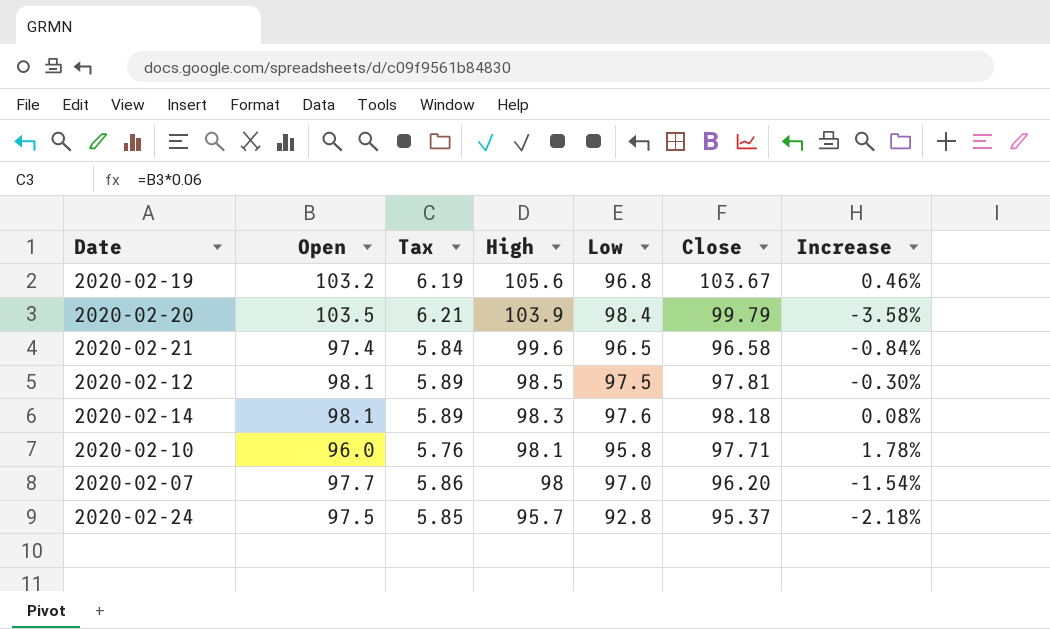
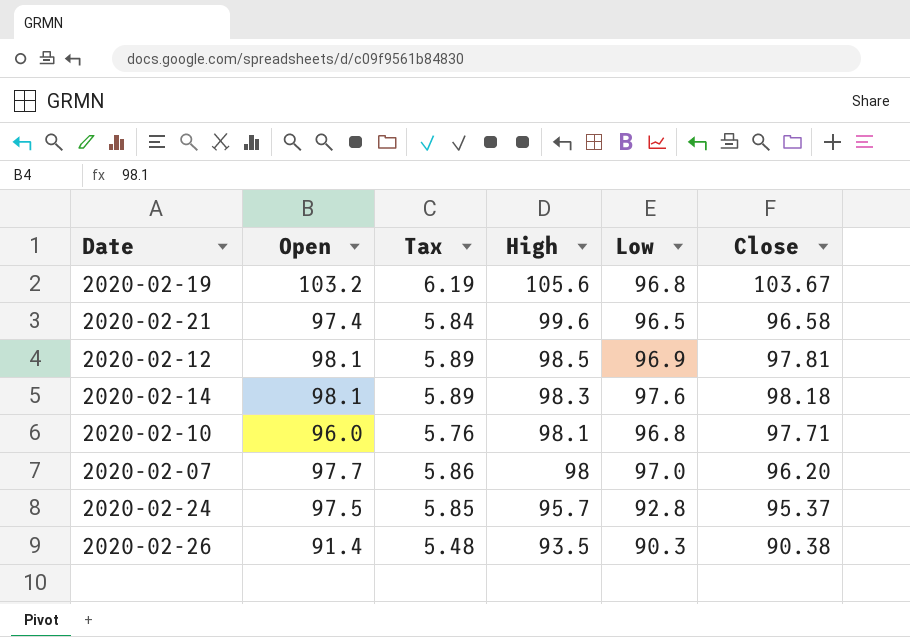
column Increase | formula: ([Close] - [Open]) / [Open] -> none
row 2020-02-20: 103.5 | 6.21 | 103.9 | 98.4 | 99.79 | -3.58% -> none
2020-02-12 | Low: 97.5 -> 96.9
2020-02-10 | Low: 95.8 -> 96.8
row 2020-02-26: none -> 91.4 | 5.48 | 93.5 | 90.3 | 90.38

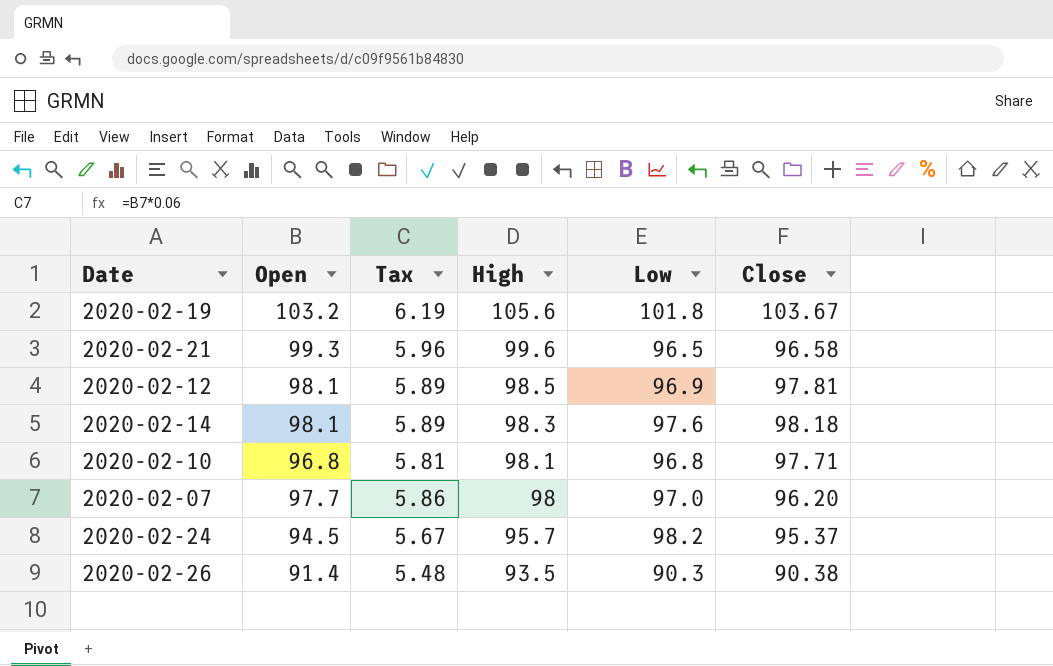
2020-02-19 | Low: 96.8 -> 101.8
2020-02-21 | Open: 97.4 -> 99.3
2020-02-21 | Tax: 5.84 -> 5.96
2020-02-10 | Open: 96.0 -> 96.8
2020-02-10 | Tax: 5.76 -> 5.81
2020-02-24 | Open: 97.5 -> 94.5
2020-02-24 | Tax: 5.85 -> 5.67
2020-02-24 | Low: 92.8 -> 98.2

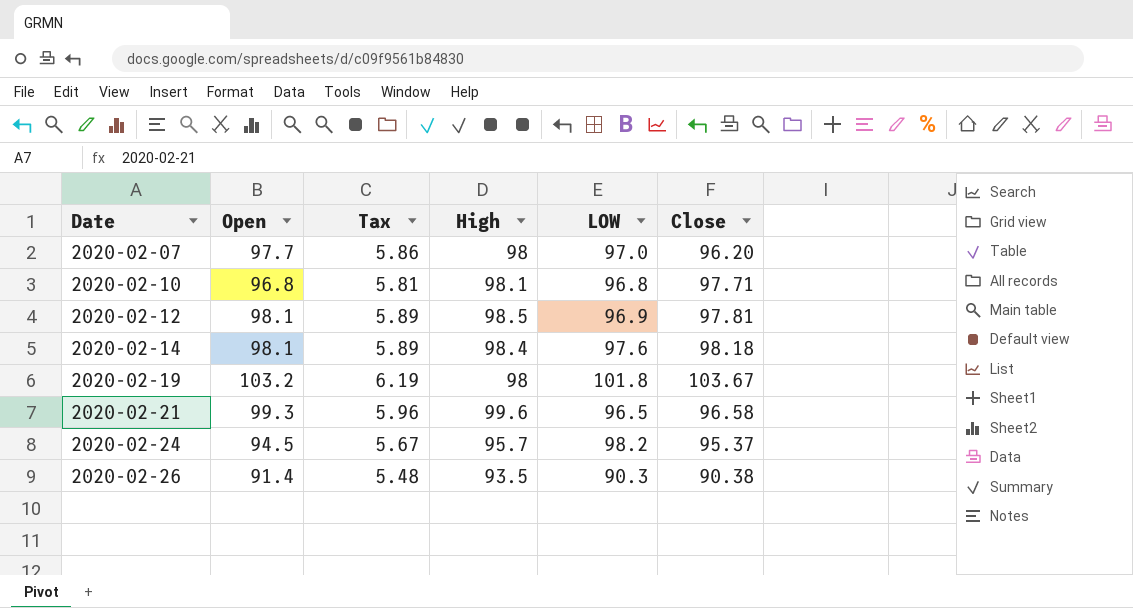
row order: High descending -> Date ascending
column name: Low -> LOW
2020-02-14 | High: 98.3 -> 98.4
2020-02-19 | High: 105.6 -> 98

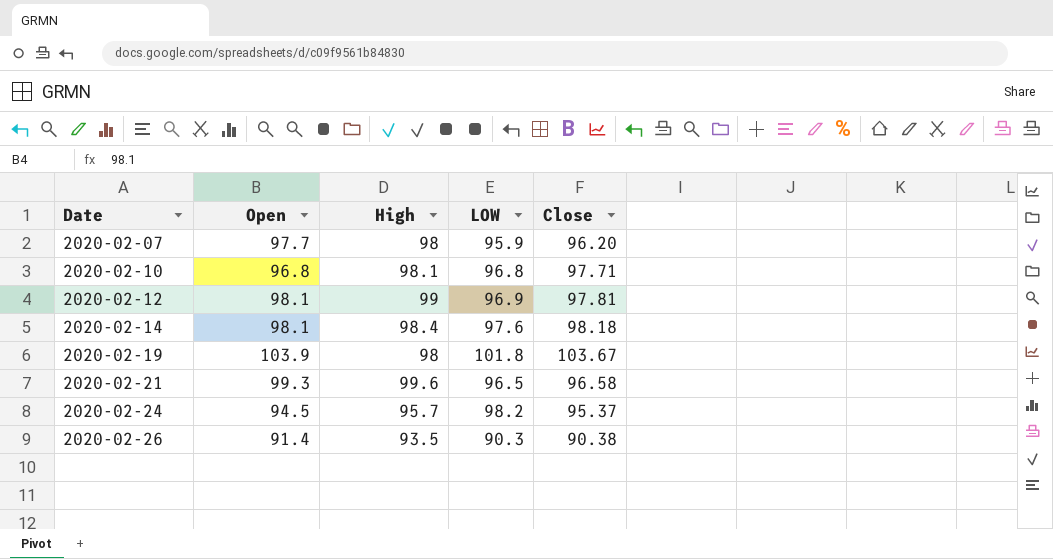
column Tax | formula: [Open] * 0.06 -> none
2020-02-07 | LOW: 97.0 -> 95.9
2020-02-12 | High: 98.5 -> 99
2020-02-19 | Open: 103.2 -> 103.9

